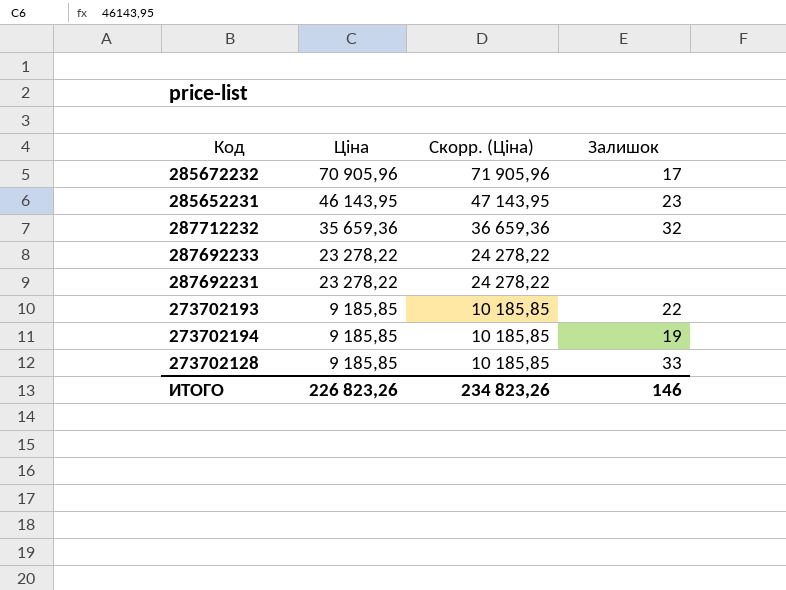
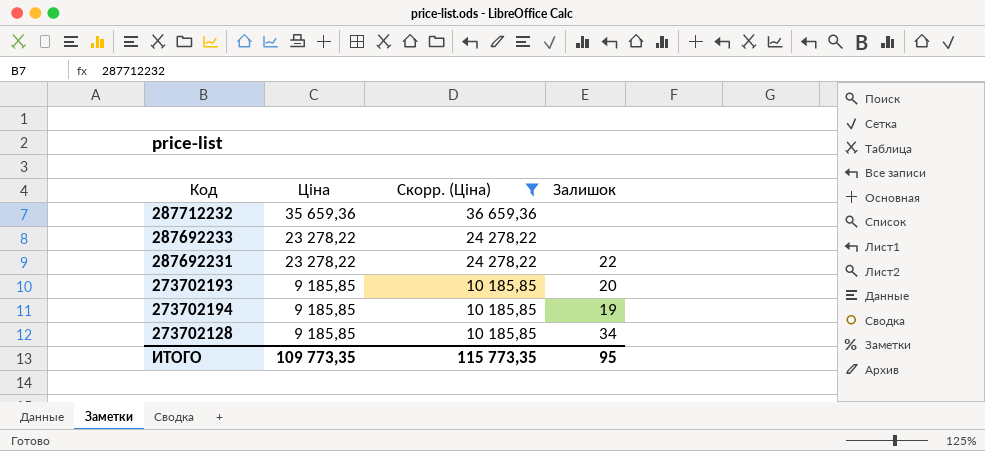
filter: none -> Скорр. (Ціна) <= 36 659,36
287712232 | Залишок: 32 -> none
287692231 | Залишок: none -> 22
273702193 | Залишок: 22 -> 20
273702128 | Залишок: 33 -> 34
ИТОГО | Ціна: 226 823,26 -> 109 773,35
ИТОГО | Скорр. (Ціна): 234 823,26 -> 115 773,35
ИТОГО | Залишок: 146 -> 95

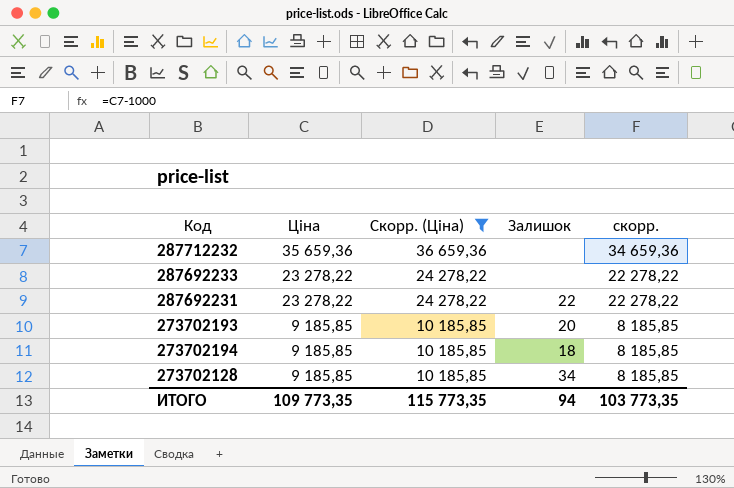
column скорр. | formula: none -> [Ціна] - 1000
273702194 | Залишок: 19 -> 18
ИТОГО | Залишок: 95 -> 94

